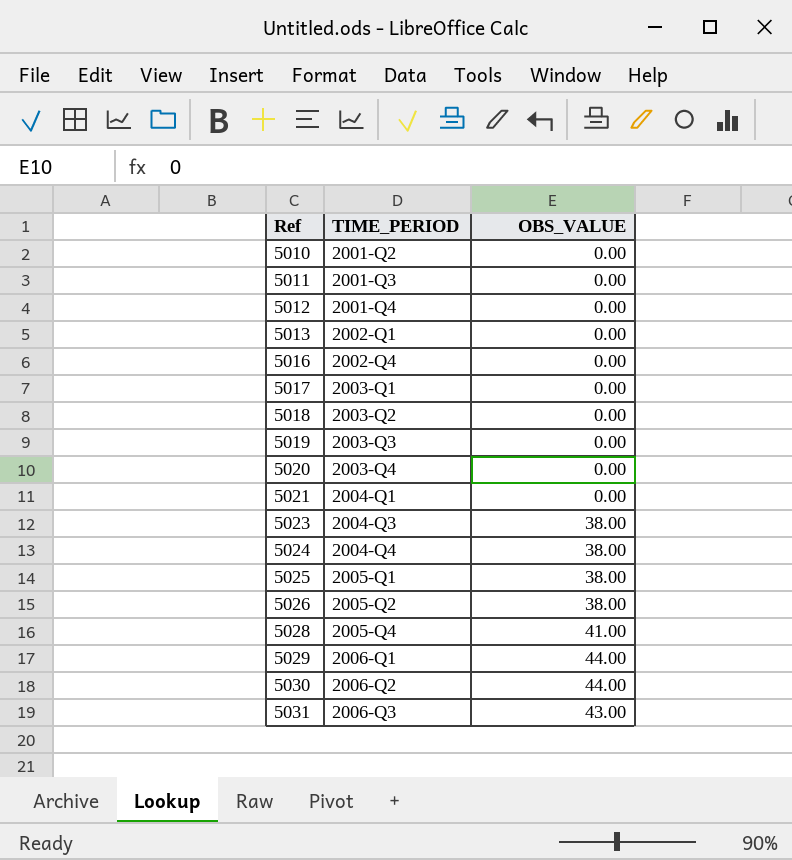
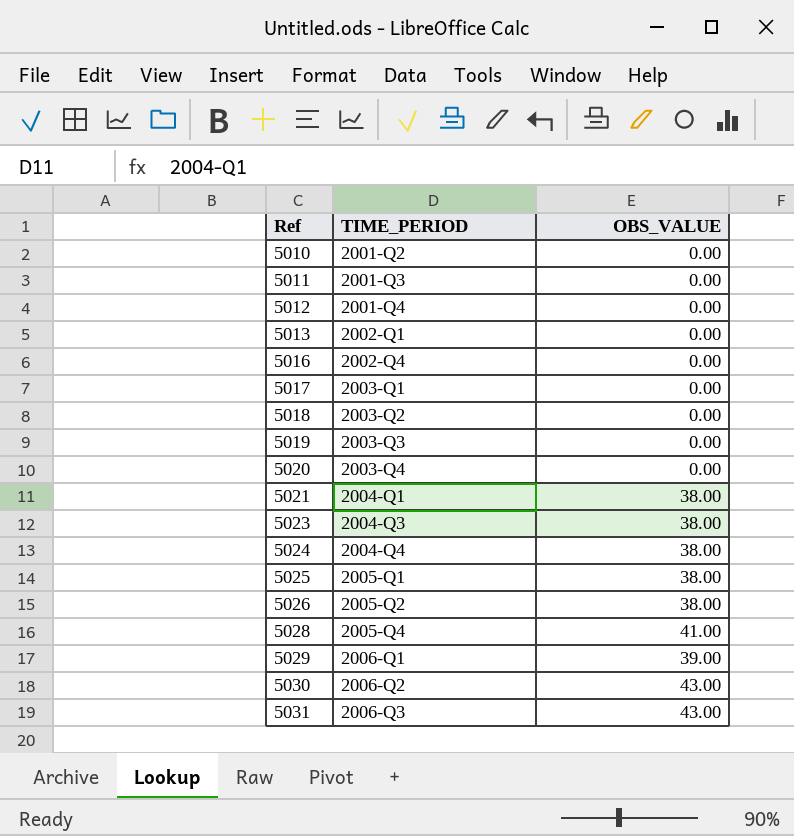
5021 | OBS_VALUE: 0.00 -> 38.00
5029 | OBS_VALUE: 44.00 -> 39.00
5030 | OBS_VALUE: 44.00 -> 43.00

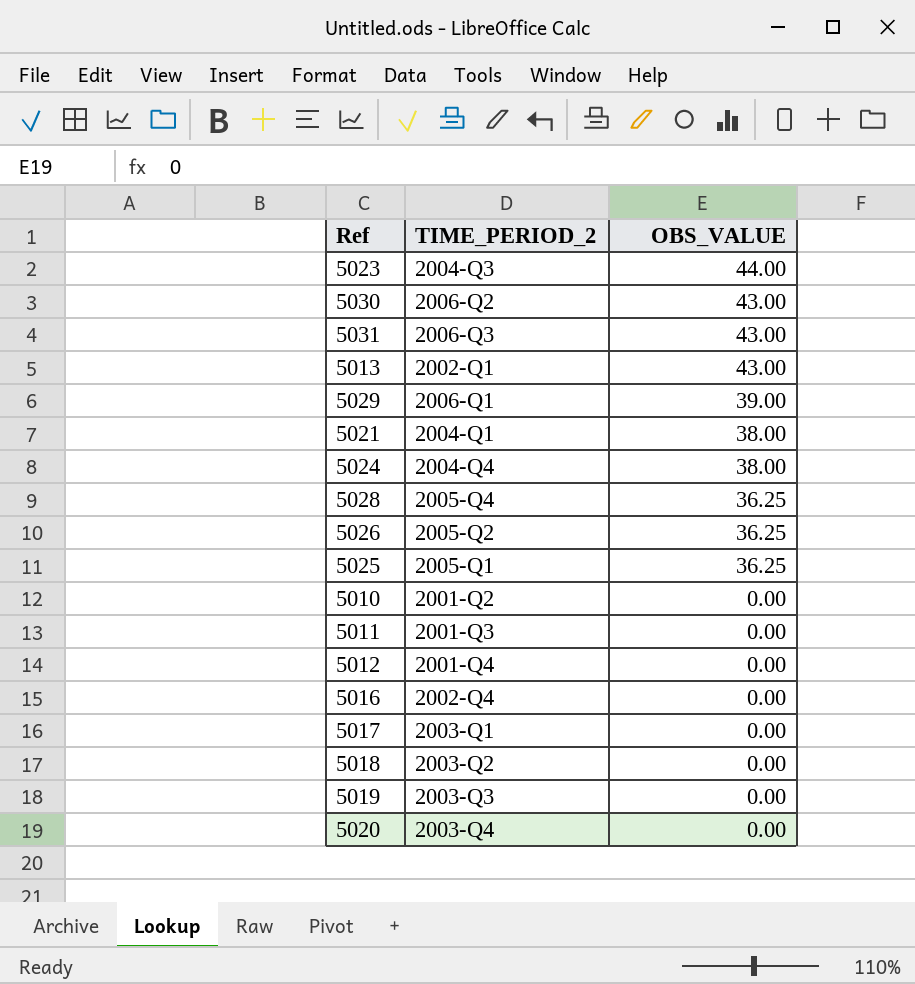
row order: Ref ascending -> OBS_VALUE descending
column name: TIME_PERIOD -> TIME_PERIOD_2
5023 | OBS_VALUE: 38.00 -> 44.00
5013 | OBS_VALUE: 0.00 -> 43.00
5028 | OBS_VALUE: 41.00 -> 36.25
5026 | OBS_VALUE: 38.00 -> 36.25
5025 | OBS_VALUE: 38.00 -> 36.25

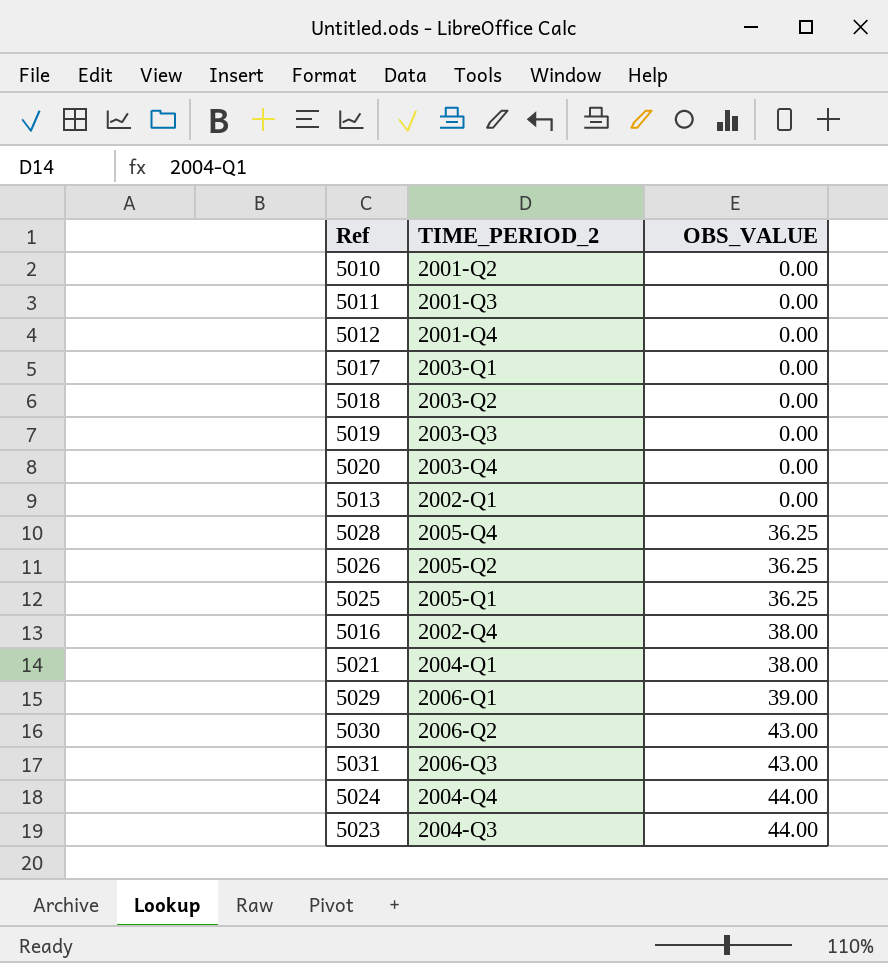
row order: OBS_VALUE descending -> OBS_VALUE ascending
5013 | OBS_VALUE: 43.00 -> 0.00
5016 | OBS_VALUE: 0.00 -> 38.00
5024 | OBS_VALUE: 38.00 -> 44.00

